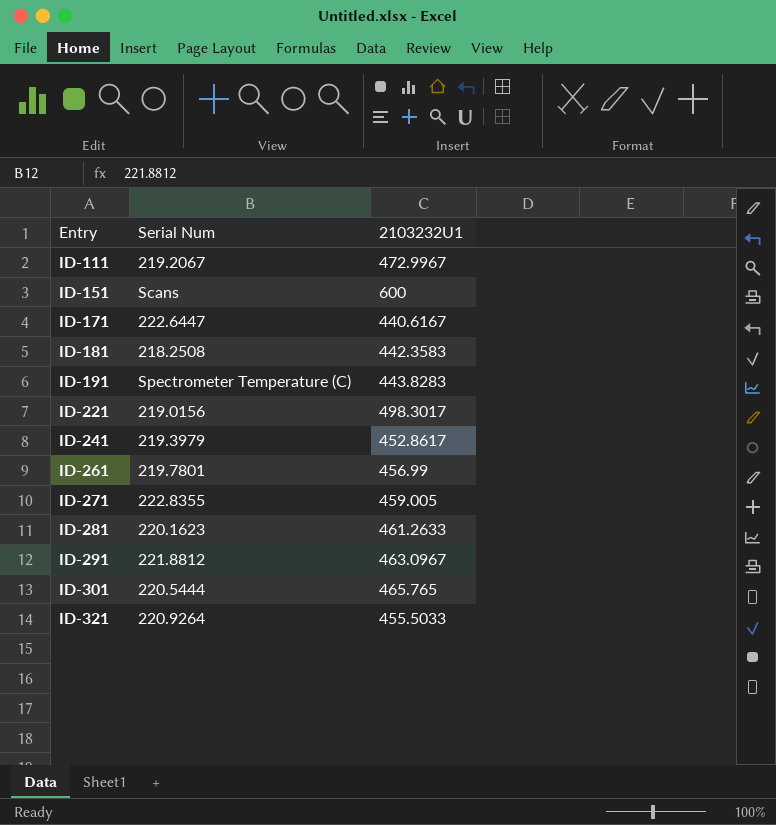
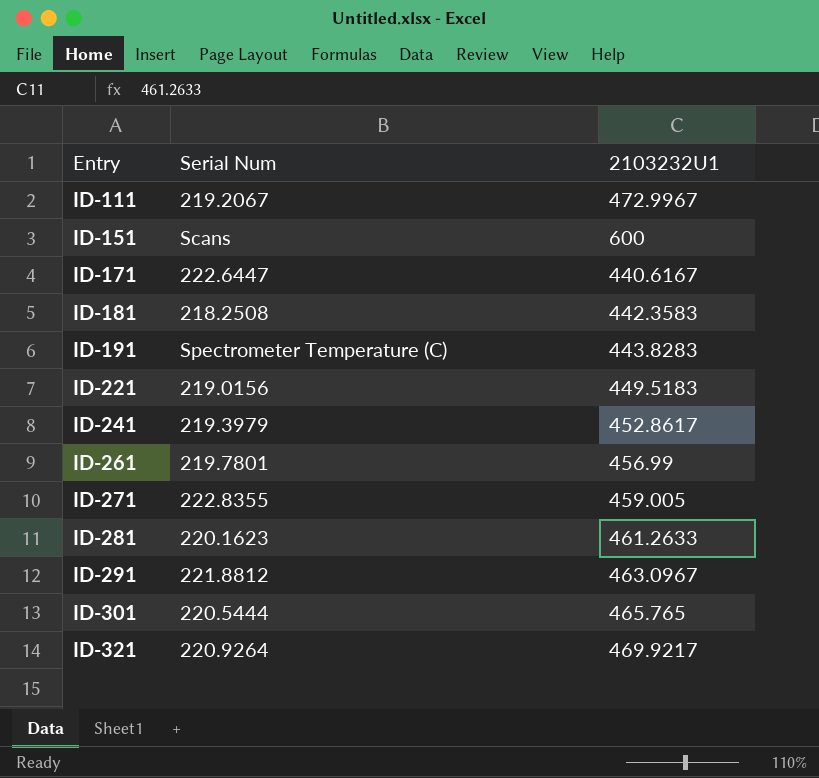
ID-221 | 2103232U1: 498.3017 -> 449.5183
ID-321 | 2103232U1: 455.5033 -> 469.9217

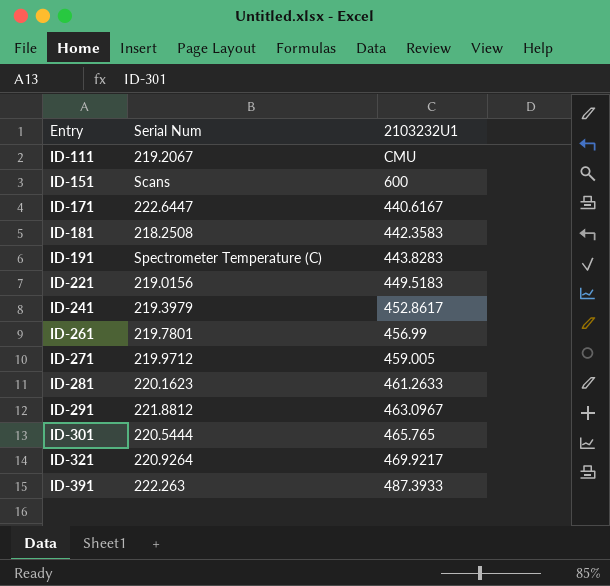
ID-111 | 2103232U1: 472.9967 -> CMU
ID-271 | Serial Num: 222.8355 -> 219.9712
row ID-391: none -> 222.263 | 487.3933

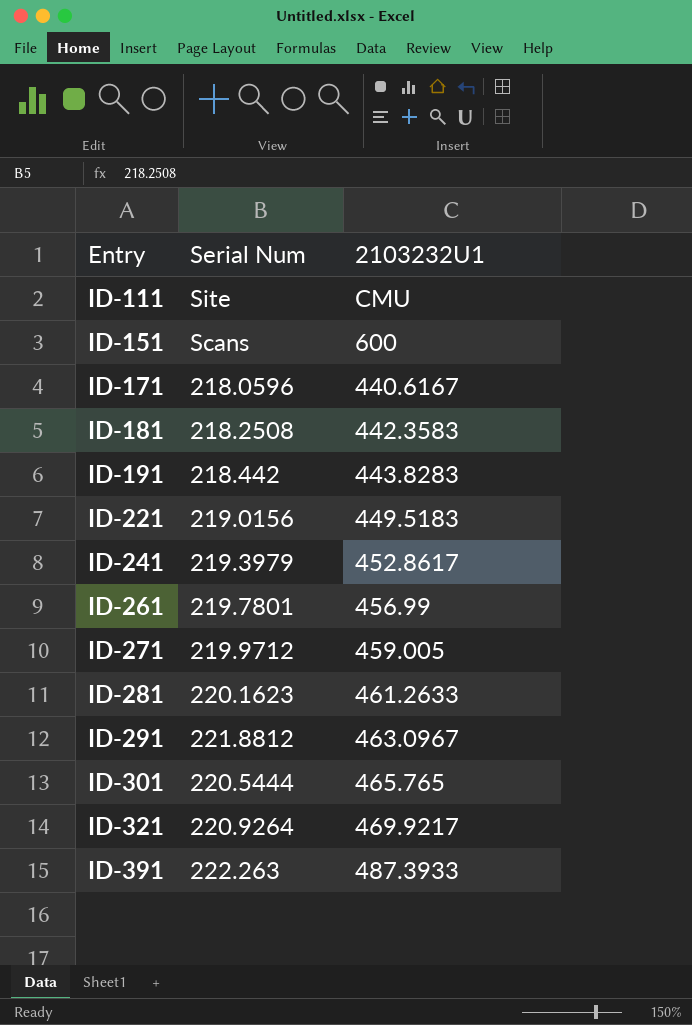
ID-111 | Serial Num: 219.2067 -> Site
ID-171 | Serial Num: 222.6447 -> 218.0596
ID-191 | Serial Num: Spectrometer Temperature (C) -> 218.442

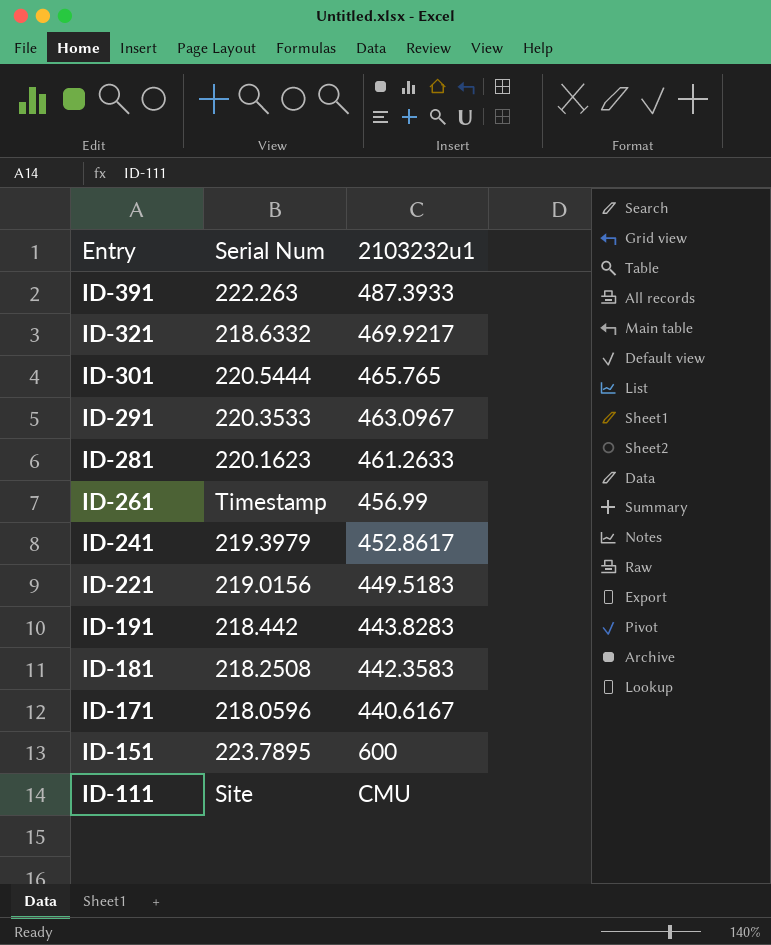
row order: Entry ascending -> Entry descending
column name: 2103232U1 -> 2103232u1
row ID-271: 219.9712 | 459.005 -> none
ID-321 | Serial Num: 220.9264 -> 218.6332
ID-291 | Serial Num: 221.8812 -> 220.3533
ID-261 | Serial Num: 219.7801 -> Timestamp
ID-151 | Serial Num: Scans -> 223.7895

